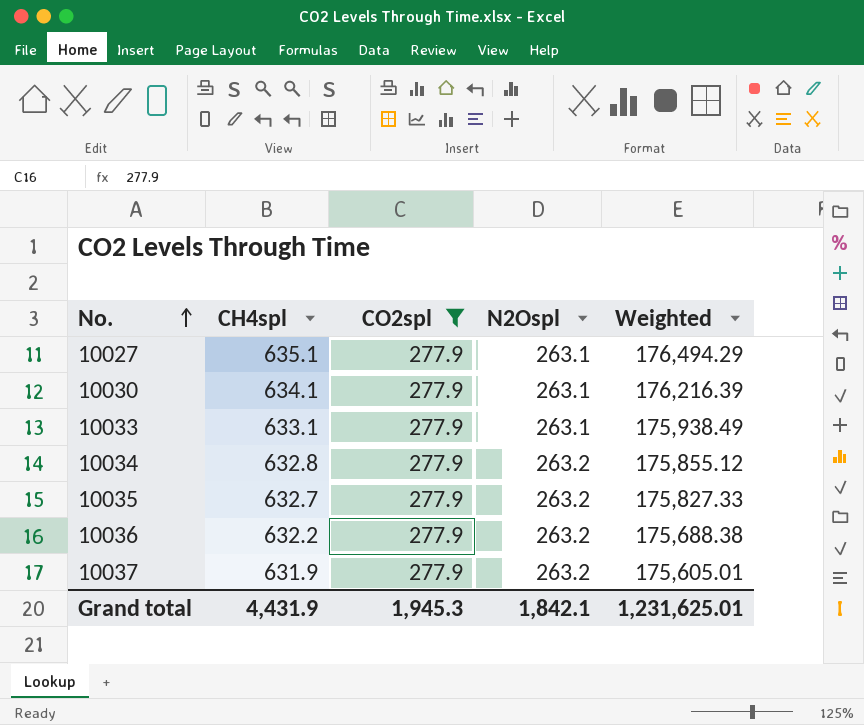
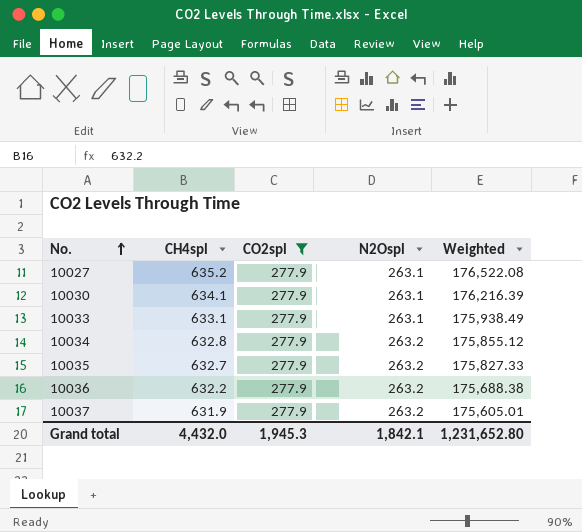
10027 | CH4spl: 635.1 -> 635.2
10027 | Weighted: 176,494.29 -> 176,522.08
Grand total | CH4spl: 4,431.9 -> 4,432.0
Grand total | Weighted: 1,231,625.01 -> 1,231,652.80

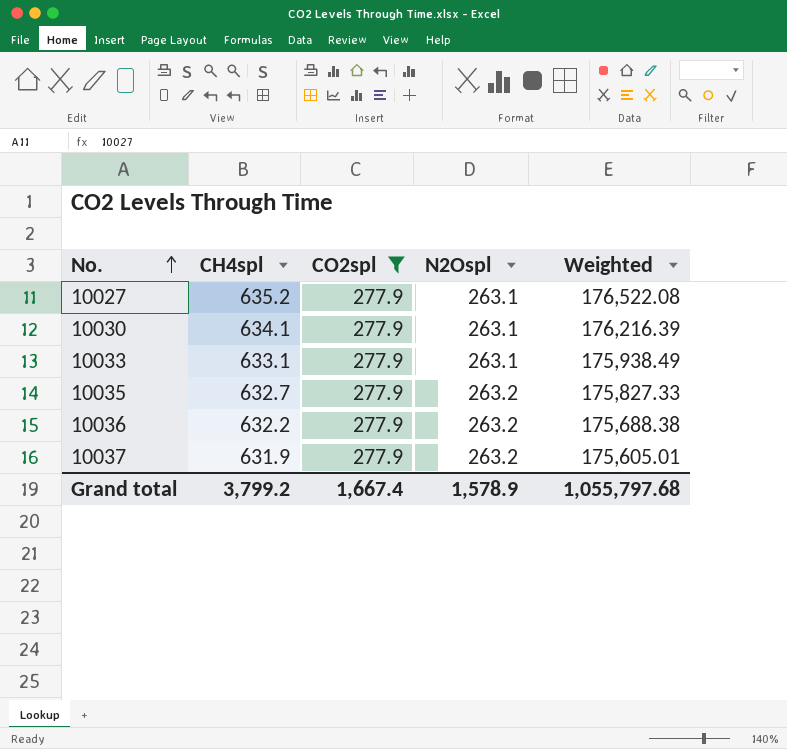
row 10034: 632.8 | 277.9 | 263.2 | 175,855.12 -> none
Grand total | CH4spl: 4,432.0 -> 3,799.2
Grand total | CO2spl: 1,945.3 -> 1,667.4
Grand total | N2Ospl: 1,842.1 -> 1,578.9
Grand total | Weighted: 1,231,652.80 -> 1,055,797.68

